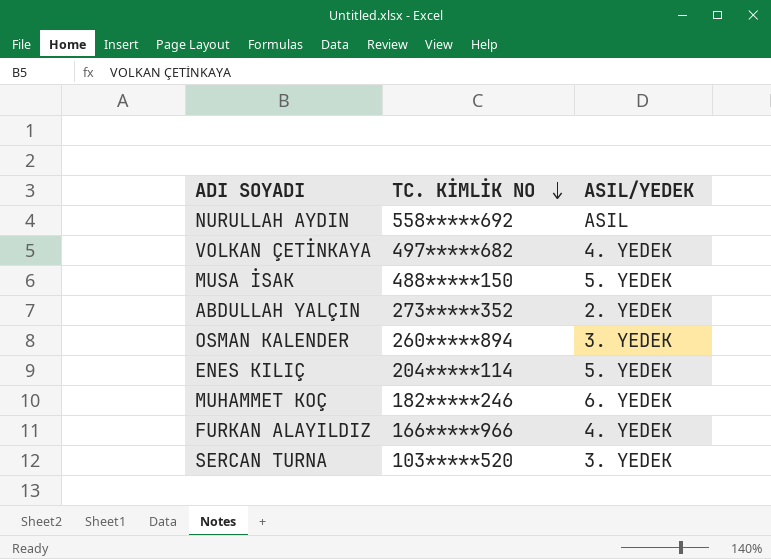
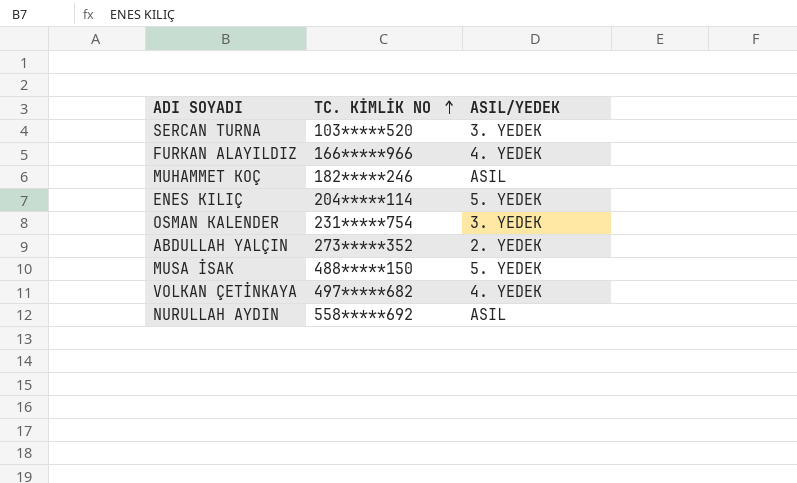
row order: TC. KİMLİK NO descending -> TC. KİMLİK NO ascending
MUHAMMET KOÇ | ASIL/YEDEK: 6. YEDEK -> ASIL
OSMAN KALENDER | TC. KİMLİK NO: 260*****894 -> 231*****754

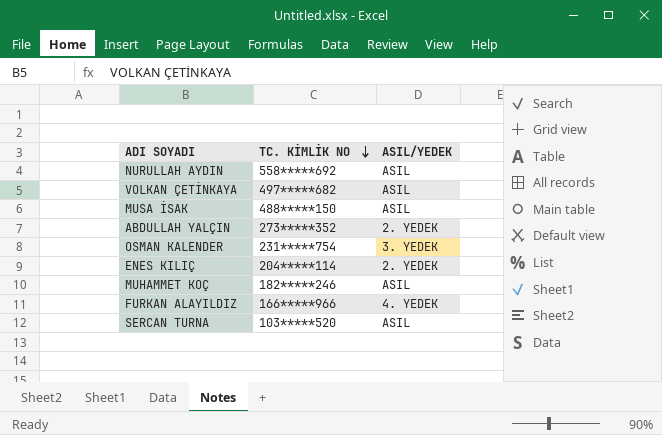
row order: TC. KİMLİK NO ascending -> TC. KİMLİK NO descending
VOLKAN ÇETİNKAYA | ASIL/YEDEK: 4. YEDEK -> ASIL
MUSA İSAK | ASIL/YEDEK: 5. YEDEK -> ASIL
ENES KILIÇ | ASIL/YEDEK: 5. YEDEK -> 2. YEDEK
SERCAN TURNA | ASIL/YEDEK: 3. YEDEK -> ASIL

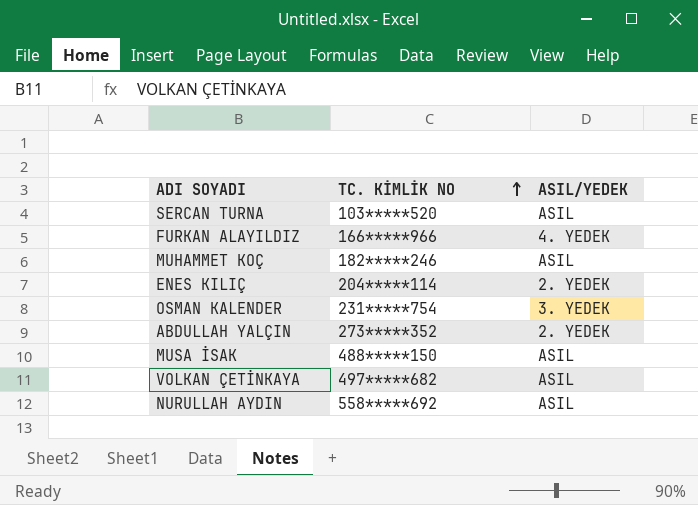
row order: TC. KİMLİK NO descending -> TC. KİMLİK NO ascending

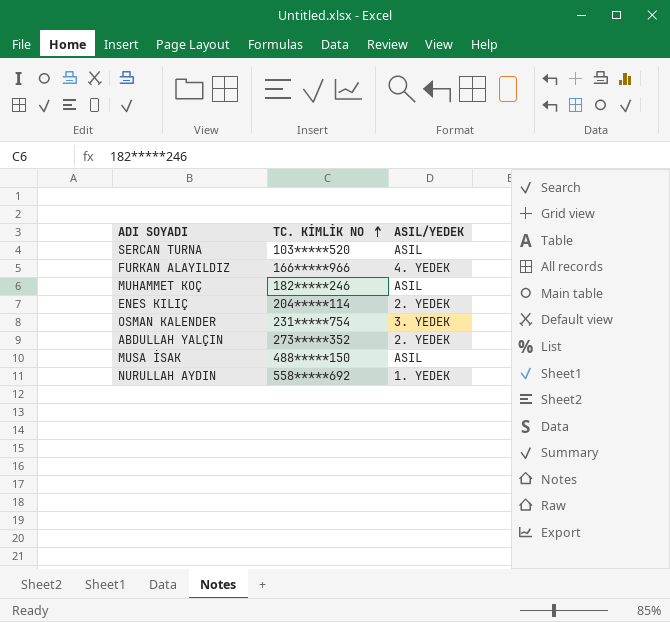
row VOLKAN ÇETİNKAYA: 497*****682 | ASIL -> none
NURULLAH AYDIN | ASIL/YEDEK: ASIL -> 1. YEDEK

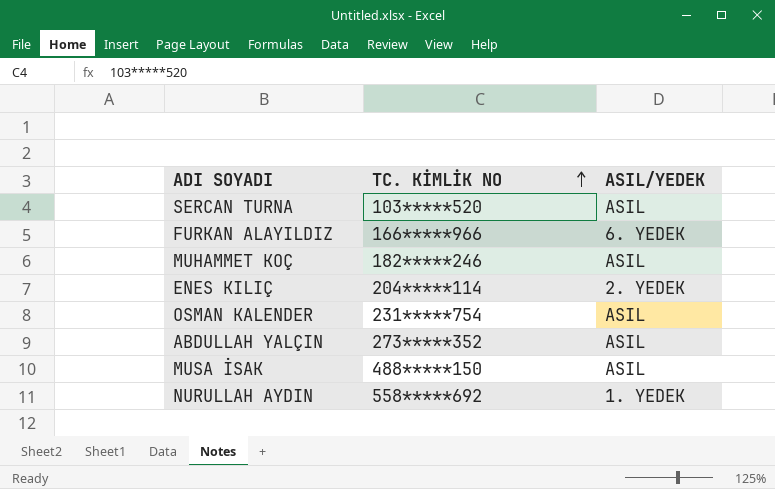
FURKAN ALAYILDIZ | ASIL/YEDEK: 4. YEDEK -> 6. YEDEK
OSMAN KALENDER | ASIL/YEDEK: 3. YEDEK -> ASIL
ABDULLAH YALÇIN | ASIL/YEDEK: 2. YEDEK -> ASIL

